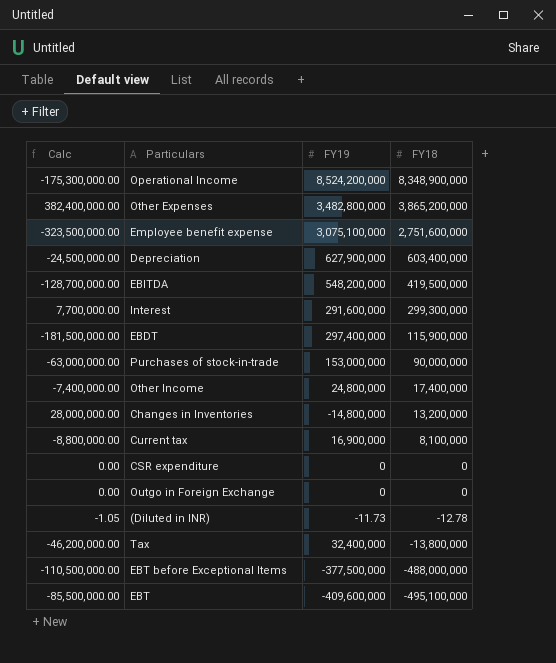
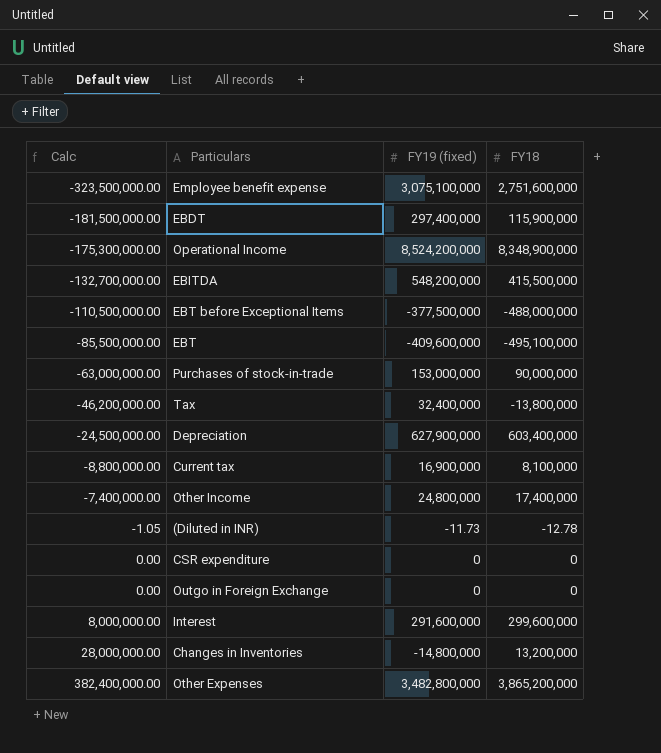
row order: FY18 descending -> Calc ascending
column name: FY19 -> FY19 (fixed)
EBITDA | Calc: -128,700,000.00 -> -132,700,000.00
EBITDA | FY18: 419,500,000 -> 415,500,000
Interest | Calc: 7,700,000.00 -> 8,000,000.00
Interest | FY18: 299,300,000 -> 299,600,000

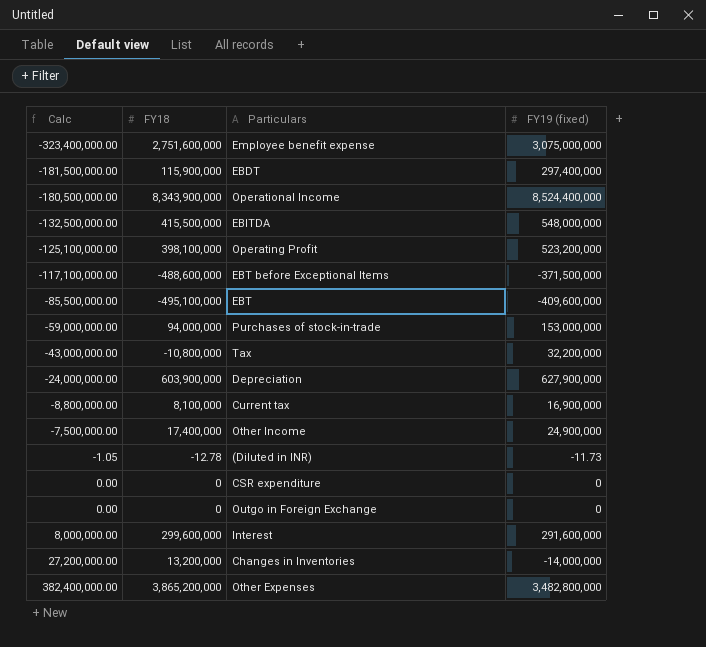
column FY18 | position: 4 -> 2
Employee benefit expense | Calc: -323,500,000.00 -> -323,400,000.00
Employee benefit expense | FY19 (fixed): 3,075,100,000 -> 3,075,000,000
Operational Income | Calc: -175,300,000.00 -> -180,500,000.00
Operational Income | FY18: 8,348,900,000 -> 8,343,900,000
Operational Income | FY19 (fixed): 8,524,200,000 -> 8,524,400,000
EBITDA | Calc: -132,700,000.00 -> -132,500,000.00
EBITDA | FY19 (fixed): 548,200,000 -> 548,000,000
row Operating Profit: none -> -125,100,000.00 | 398,100,000 | 523,200,000
EBT before Exceptional Items | Calc: -110,500,000.00 -> -117,100,000.00
EBT before Exceptional Items | FY18: -488,000,000 -> -488,600,000
EBT before Exceptional Items | FY19 (fixed): -377,500,000 -> -371,500,000
Purchases of stock-in-trade | Calc: -63,000,000.00 -> -59,000,000.00
Purchases of stock-in-trade | FY18: 90,000,000 -> 94,000,000
Tax | Calc: -46,200,000.00 -> -43,000,000.00
Tax | FY18: -13,800,000 -> -10,800,000
Tax | FY19 (fixed): 32,400,000 -> 32,200,000
Depreciation | Calc: -24,500,000.00 -> -24,000,000.00
Depreciation | FY18: 603,400,000 -> 603,900,000
Other Income | Calc: -7,400,000.00 -> -7,500,000.00
Other Income | FY19 (fixed): 24,800,000 -> 24,900,000
Changes in Inventories | Calc: 28,000,000.00 -> 27,200,000.00
Changes in Inventories | FY19 (fixed): -14,800,000 -> -14,000,000

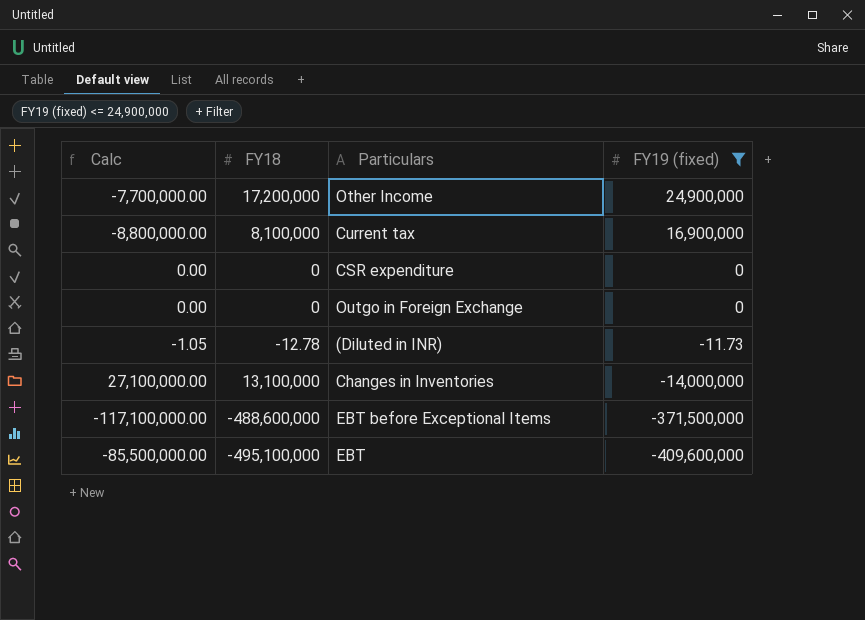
filter: none -> FY19 (fixed) <= 24,900,000
row order: Calc ascending -> FY19 (fixed) descending
Other Income | Calc: -7,500,000.00 -> -7,700,000.00
Other Income | FY18: 17,400,000 -> 17,200,000
Changes in Inventories | Calc: 27,200,000.00 -> 27,100,000.00
Changes in Inventories | FY18: 13,200,000 -> 13,100,000

